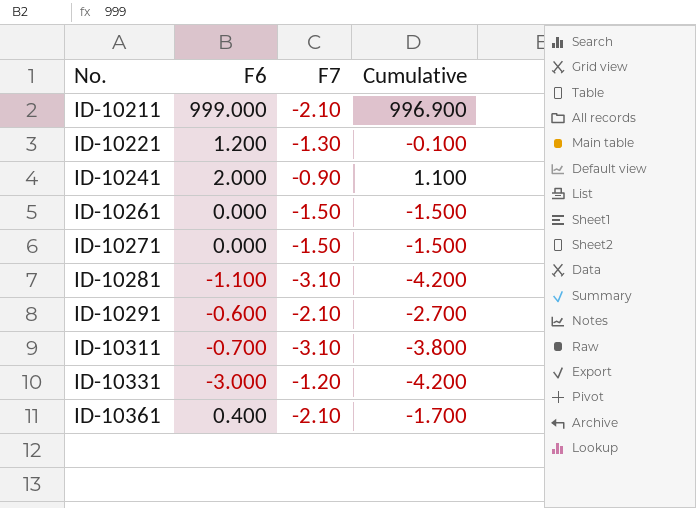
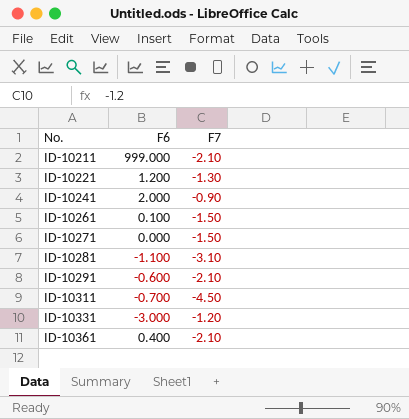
column Cumulative | formula: [F6] + [F7] -> none
ID-10261 | F6: 0.000 -> 0.100
ID-10311 | F7: -3.10 -> -4.50

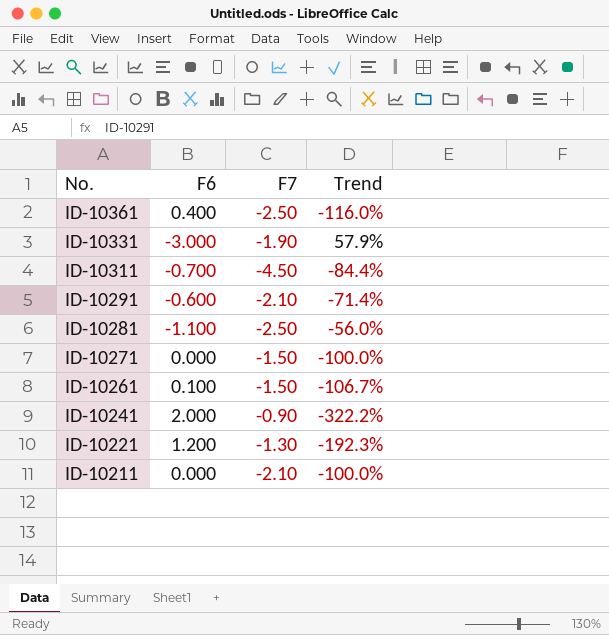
row order: No. ascending -> No. descending
column Trend | formula: none -> ([F6] - [F7]) / [F7]
ID-10361 | F7: -2.10 -> -2.50
ID-10331 | F7: -1.20 -> -1.90
ID-10281 | F7: -3.10 -> -2.50
ID-10211 | F6: 999.000 -> 0.000

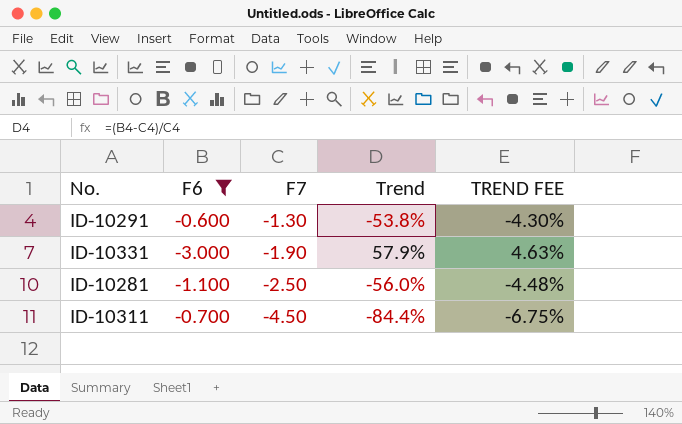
filter: none -> F6 <= -0.600
row order: No. descending -> F7 descending
column TREND FEE | formula: none -> [Trend] * 0.08
ID-10291 | F7: -2.10 -> -1.30
ID-10291 | Trend: -71.4% -> -53.8%

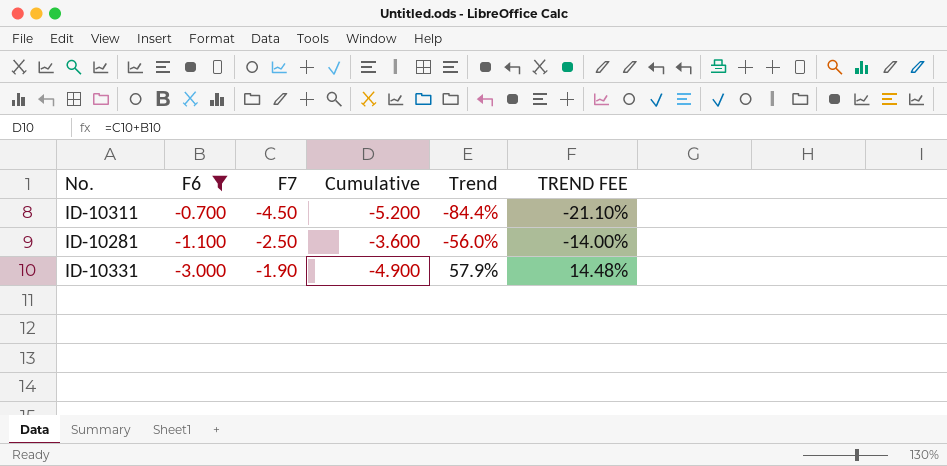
row order: F7 descending -> F6 descending
column Cumulative | formula: none -> [F6] + [F7]
column TREND FEE | formula: [Trend] * 0.08 -> [Trend] * 0.25
row ID-10291: -0.600 | -1.30 | -53.8% | -4.30% -> none

